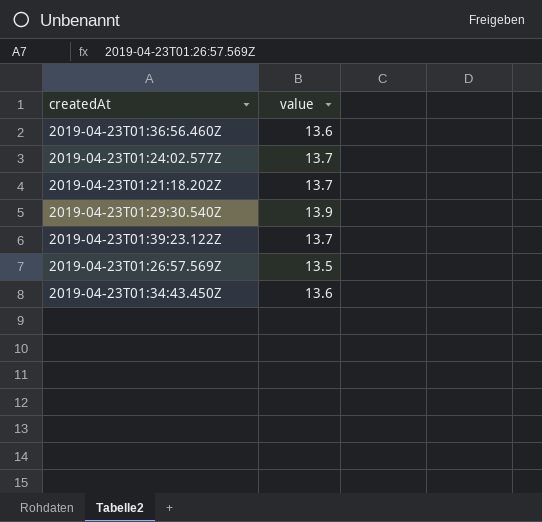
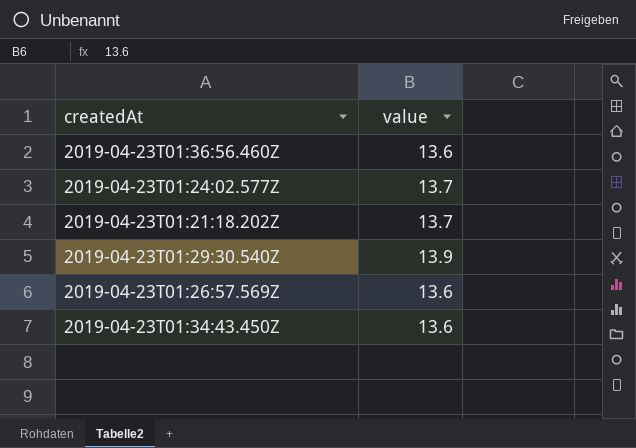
row 2019-04-23T01:39:23.122Z: 13.7 -> none
2019-04-23T01:26:57.569Z | value: 13.5 -> 13.6

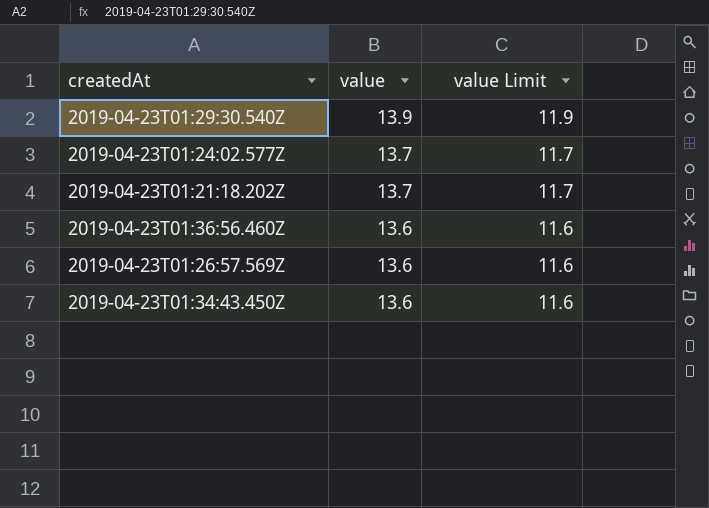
row order: none -> value descending
column value Limit | formula: none -> [value] - 2

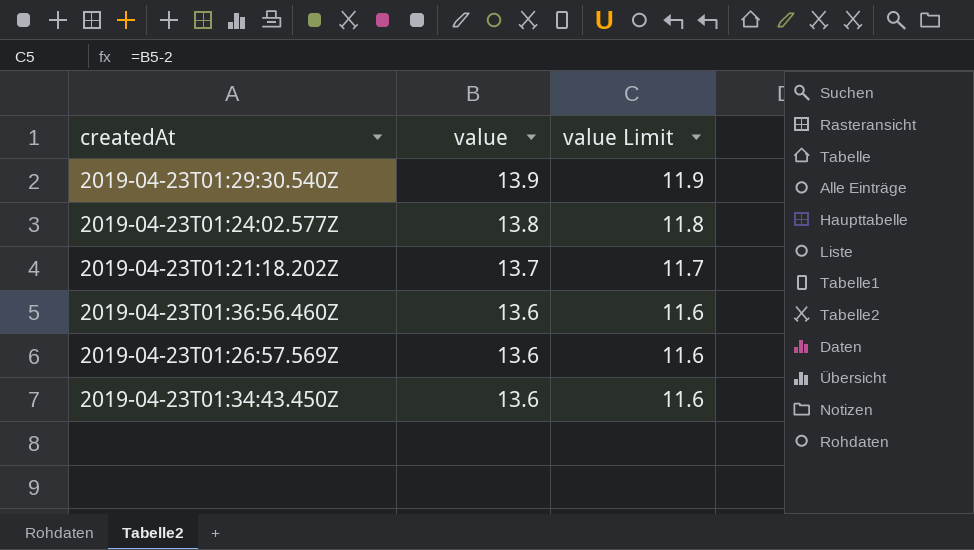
2019-04-23T01:24:02.577Z | value: 13.7 -> 13.8
2019-04-23T01:24:02.577Z | value Limit: 11.7 -> 11.8

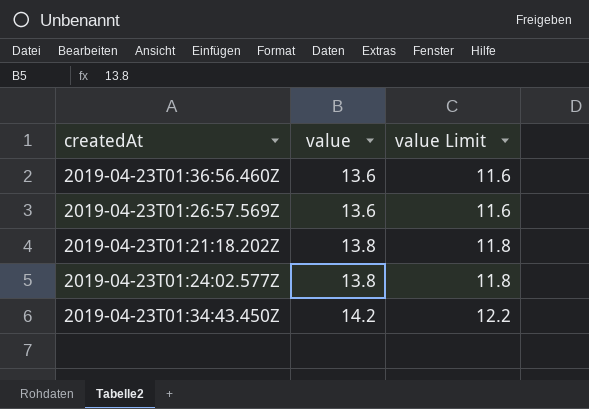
row order: value descending -> value ascending
row 2019-04-23T01:29:30.540Z: 13.9 | 11.9 -> none
2019-04-23T01:21:18.202Z | value: 13.7 -> 13.8
2019-04-23T01:21:18.202Z | value Limit: 11.7 -> 11.8
2019-04-23T01:34:43.450Z | value: 13.6 -> 14.2
2019-04-23T01:34:43.450Z | value Limit: 11.6 -> 12.2

